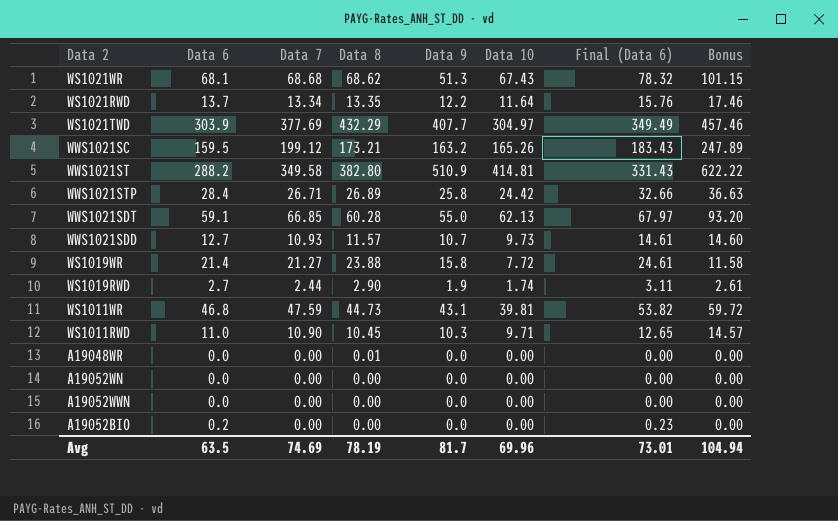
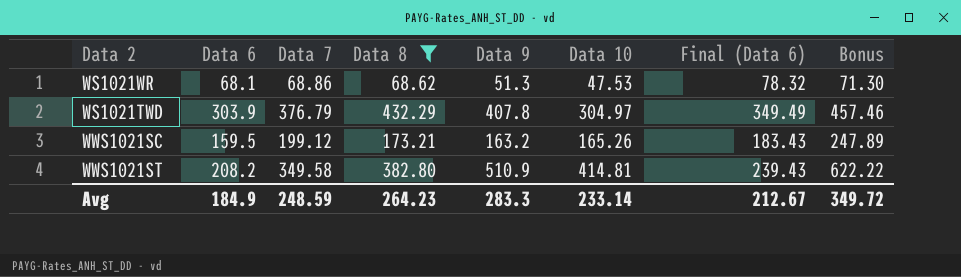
filter: none -> Data 8 >= 68.62
WS1021WR | Data 7: 68.68 -> 68.86
WS1021WR | Data 10: 67.43 -> 47.53
WS1021WR | Bonus: 101.15 -> 71.30
WS1021TWD | Data 7: 377.69 -> 376.79
WS1021TWD | Data 9: 407.7 -> 407.8
WWS1021ST | Data 6: 288.2 -> 208.2
WWS1021ST | Final (Data 6): 331.43 -> 239.43
Avg | Data 6: 63.5 -> 184.9
Avg | Data 7: 74.69 -> 248.59
Avg | Data 8: 78.19 -> 264.23
Avg | Data 9: 81.7 -> 283.3
Avg | Data 10: 69.96 -> 233.14
Avg | Final (Data 6): 73.01 -> 212.67
Avg | Bonus: 104.94 -> 349.72

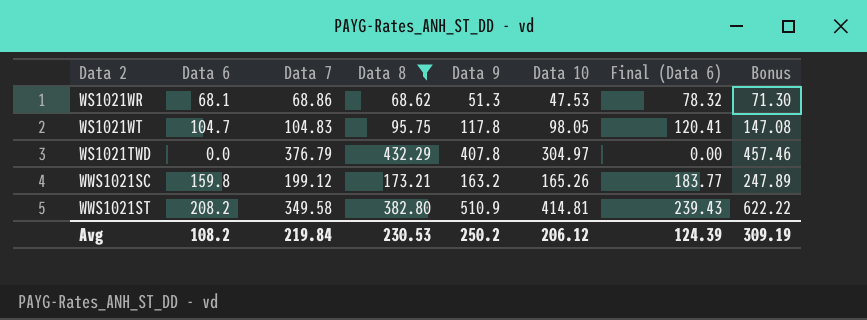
row WS1021WT: none -> 104.7 | 104.83 | 95.75 | 117.8 | 98.05 | 120.41 | 147.08
WS1021TWD | Data 6: 303.9 -> 0.0
WS1021TWD | Final (Data 6): 349.49 -> 0.00
WWS1021SC | Data 6: 159.5 -> 159.8
WWS1021SC | Final (Data 6): 183.43 -> 183.77
Avg | Data 6: 184.9 -> 108.2
Avg | Data 7: 248.59 -> 219.84
Avg | Data 8: 264.23 -> 230.53
Avg | Data 9: 283.3 -> 250.2
Avg | Data 10: 233.14 -> 206.12
Avg | Final (Data 6): 212.67 -> 124.39
Avg | Bonus: 349.72 -> 309.19

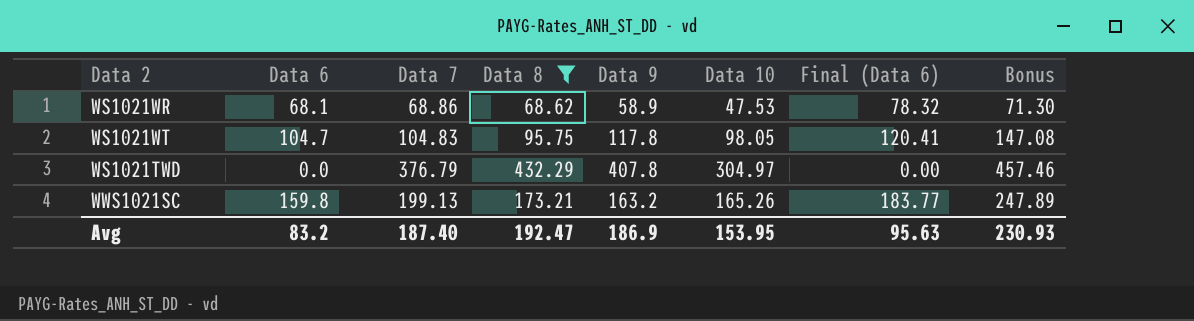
row WWS1021ST: 208.2 | 349.58 | 382.80 | 510.9 | 414.81 | 239.43 | 622.22 -> none
WS1021WR | Data 9: 51.3 -> 58.9
WWS1021SC | Data 7: 199.12 -> 199.13
Avg | Data 6: 108.2 -> 83.2
Avg | Data 7: 219.84 -> 187.40
Avg | Data 8: 230.53 -> 192.47
Avg | Data 9: 250.2 -> 186.9
Avg | Data 10: 206.12 -> 153.95
Avg | Final (Data 6): 124.39 -> 95.63
Avg | Bonus: 309.19 -> 230.93

